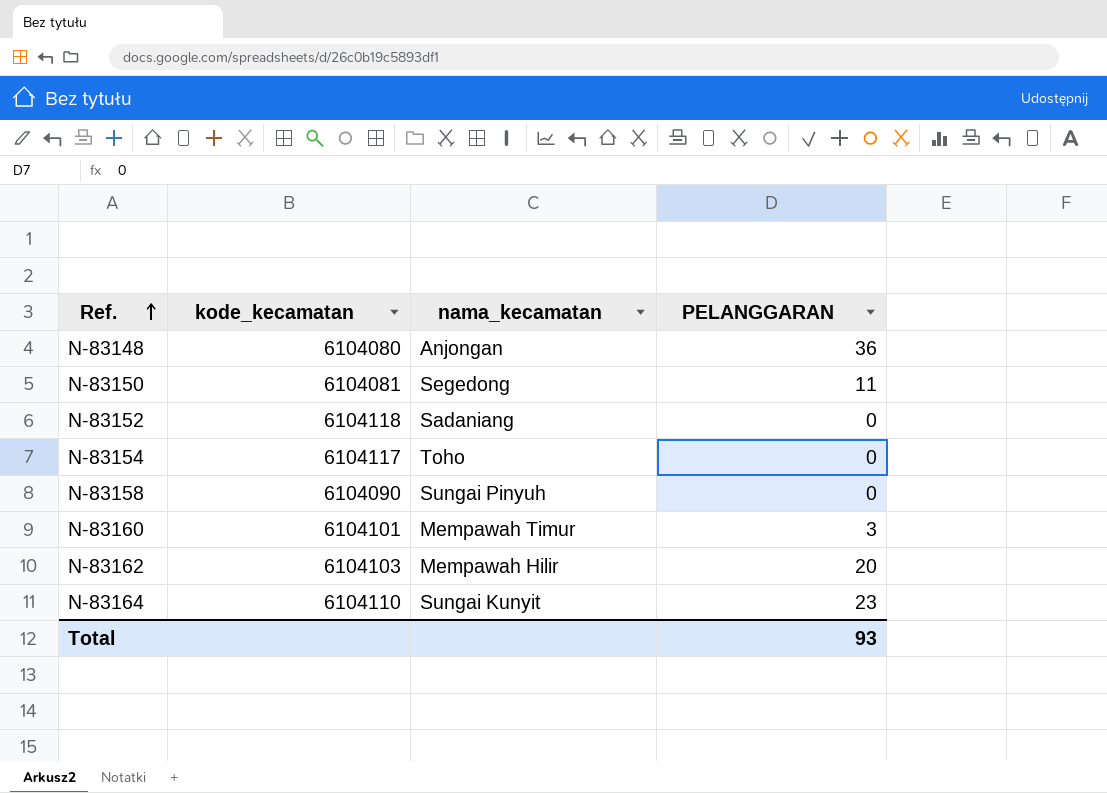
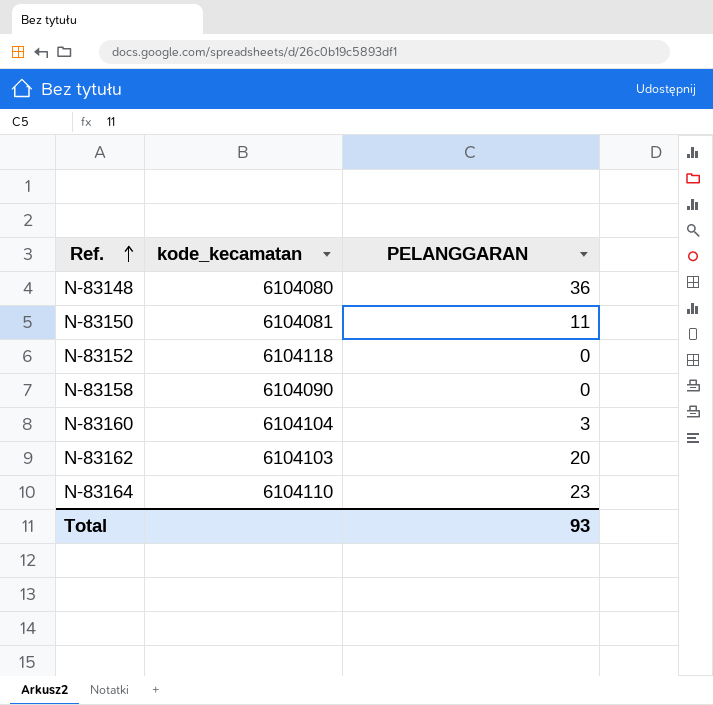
column nama_kecamatan | position: 3 -> none
row N-83154: 6104117 | Toho | 0 -> none
N-83160 | kode_kecamatan: 6104101 -> 6104104

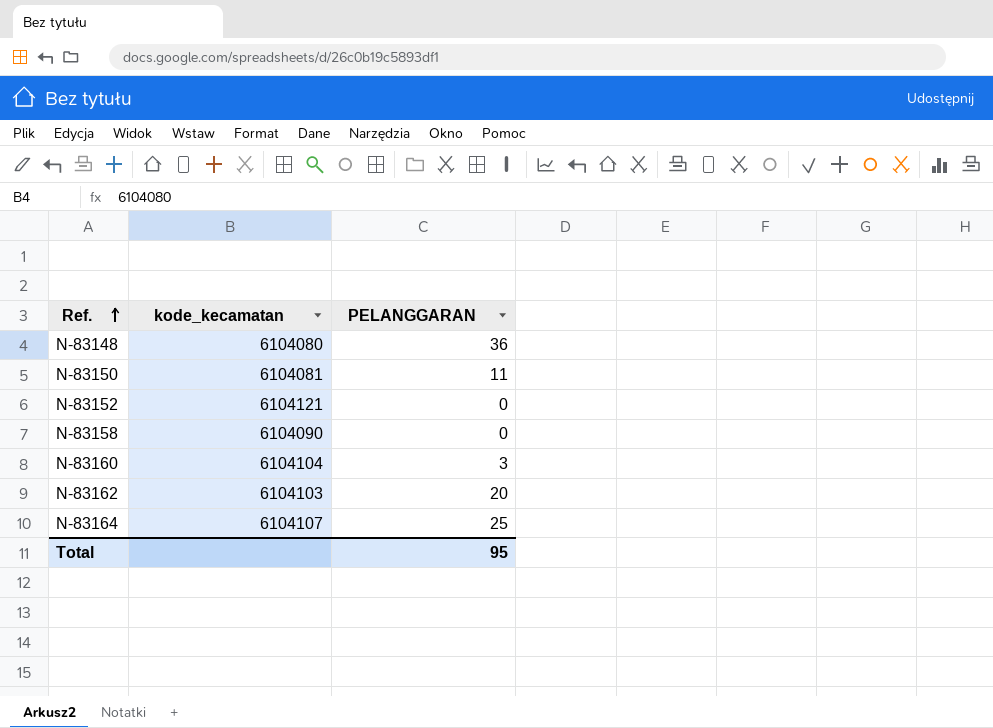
N-83152 | kode_kecamatan: 6104118 -> 6104121
N-83164 | kode_kecamatan: 6104110 -> 6104107
N-83164 | PELANGGARAN: 23 -> 25
Total | PELANGGARAN: 93 -> 95

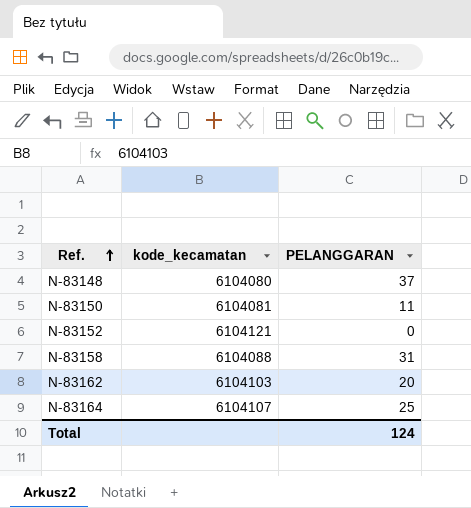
row N-83160: 6104104 | 3 -> none
N-83148 | PELANGGARAN: 36 -> 37
N-83158 | kode_kecamatan: 6104090 -> 6104088
N-83158 | PELANGGARAN: 0 -> 31
Total | PELANGGARAN: 95 -> 124

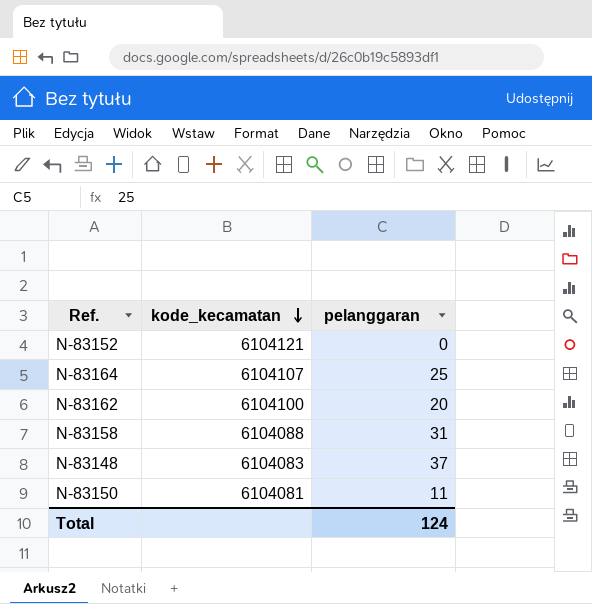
row order: Ref. ascending -> kode_kecamatan descending
column name: PELANGGARAN -> pelanggaran
N-83162 | kode_kecamatan: 6104103 -> 6104100
N-83148 | kode_kecamatan: 6104080 -> 6104083

